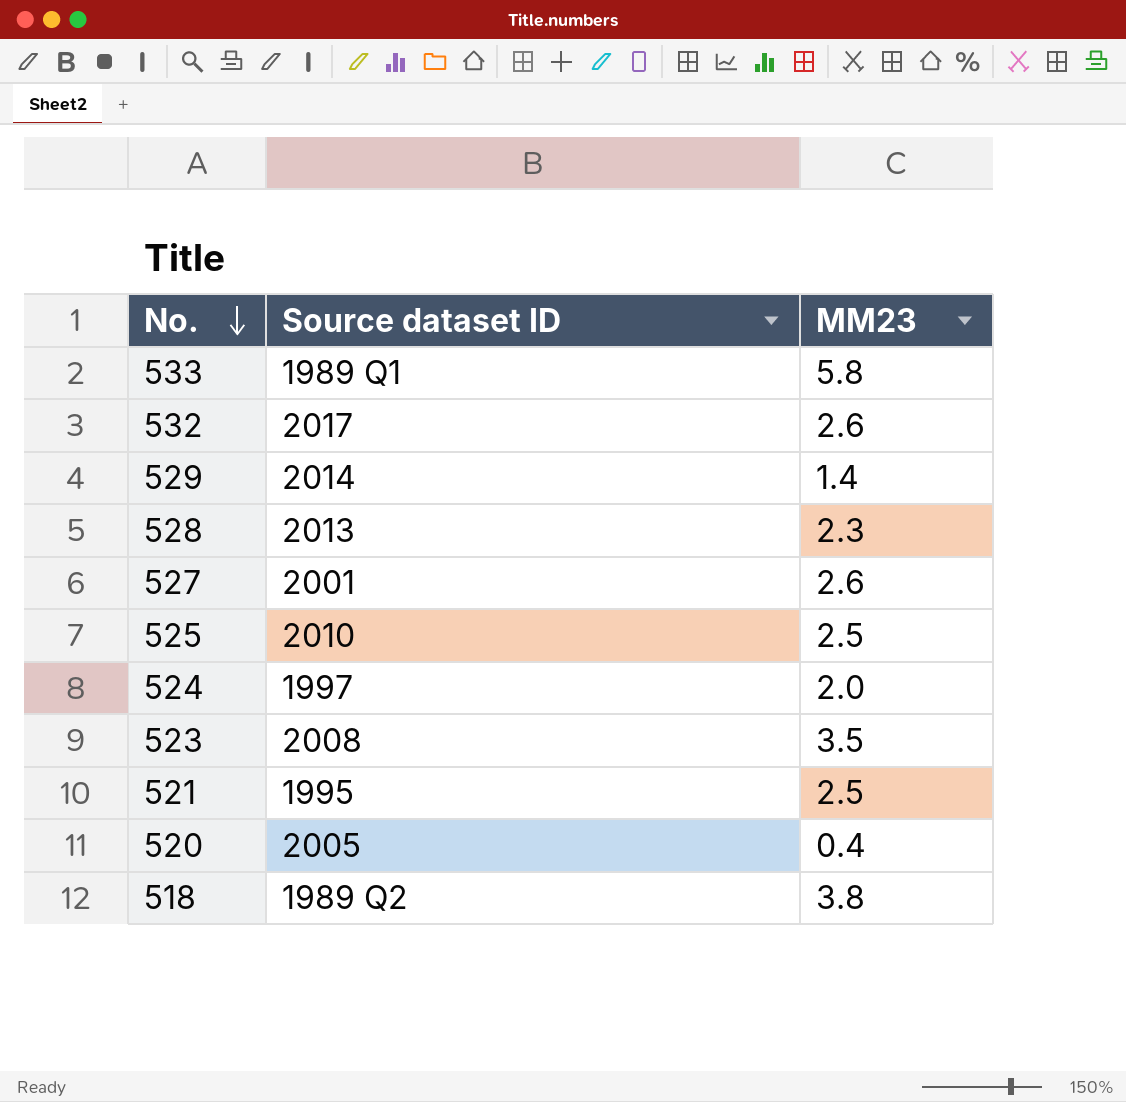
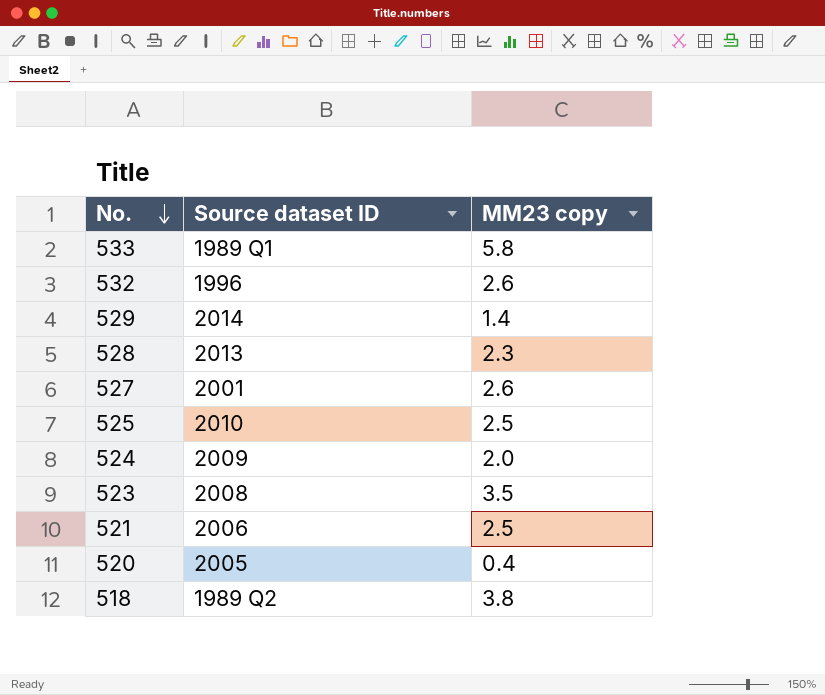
column name: MM23 -> MM23 copy
532 | Source dataset ID: 2017 -> 1996
524 | Source dataset ID: 1997 -> 2009
521 | Source dataset ID: 1995 -> 2006

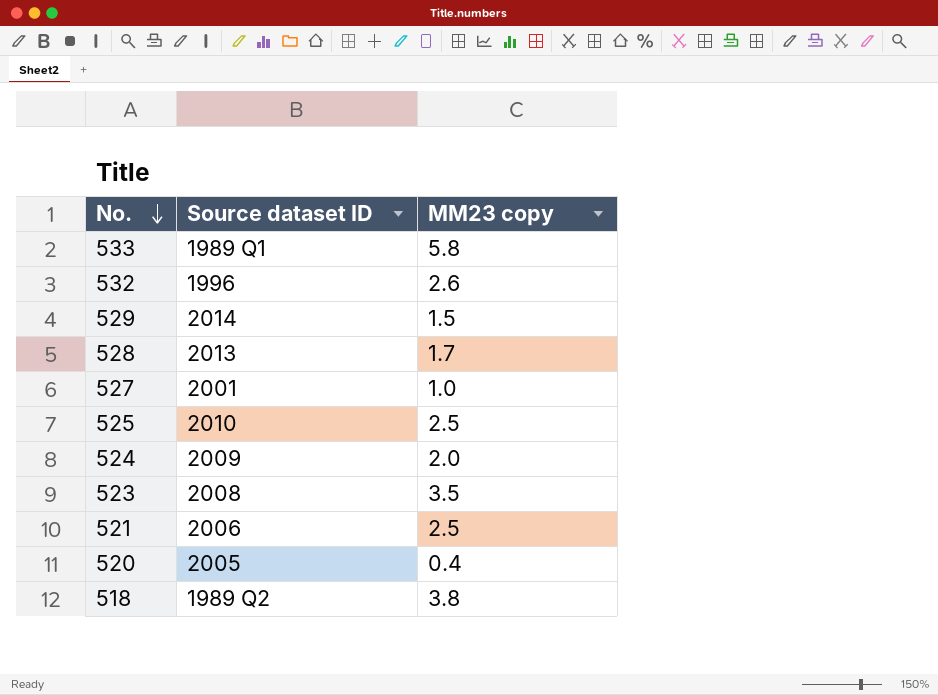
529 | MM23 copy: 1.4 -> 1.5
528 | MM23 copy: 2.3 -> 1.7
527 | MM23 copy: 2.6 -> 1.0

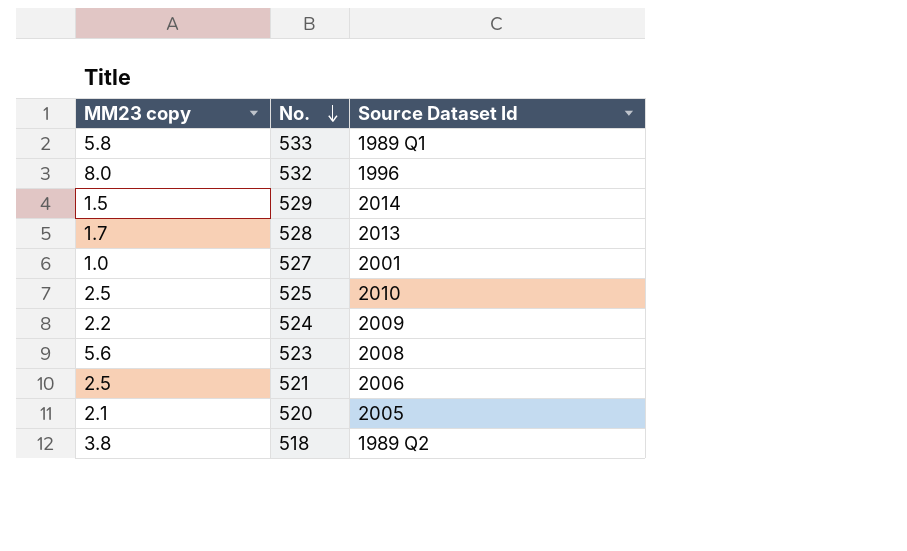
column MM23 copy | position: 3 -> 1
column name: Source dataset ID -> Source Dataset Id
532 | MM23 copy: 2.6 -> 8.0
524 | MM23 copy: 2.0 -> 2.2
523 | MM23 copy: 3.5 -> 5.6
520 | MM23 copy: 0.4 -> 2.1

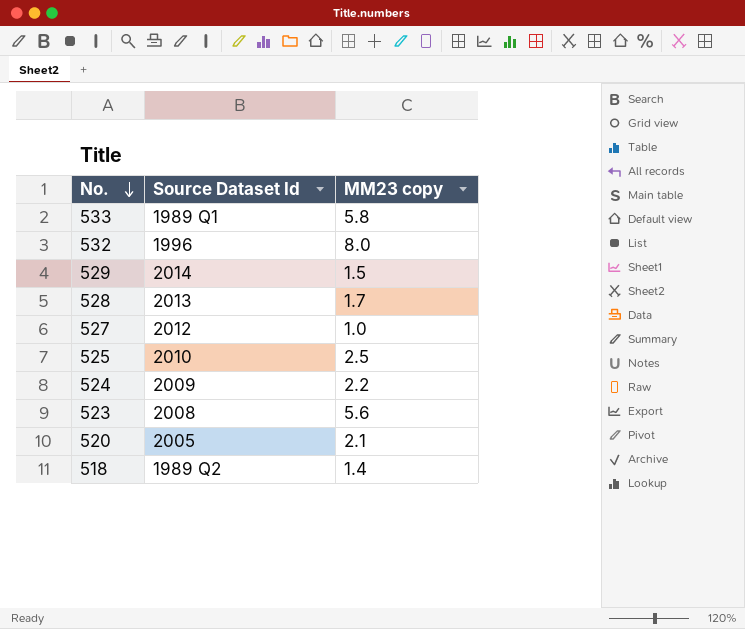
column MM23 copy | position: 1 -> 3
row 521: 2.5 | 2006 -> none
527 | Source Dataset Id: 2001 -> 2012
518 | MM23 copy: 3.8 -> 1.4

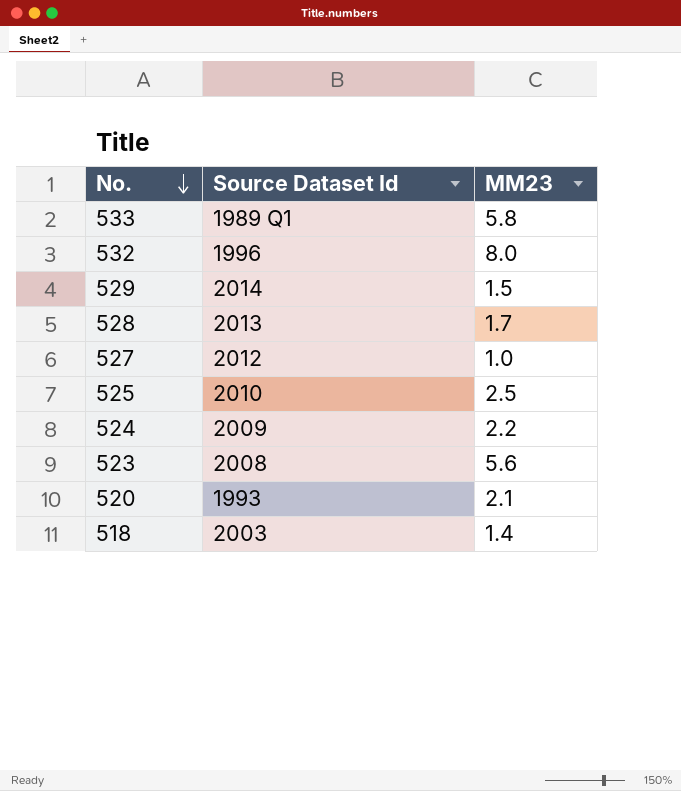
column name: MM23 copy -> MM23
520 | Source Dataset Id: 2005 -> 1993
518 | Source Dataset Id: 1989 Q2 -> 2003

